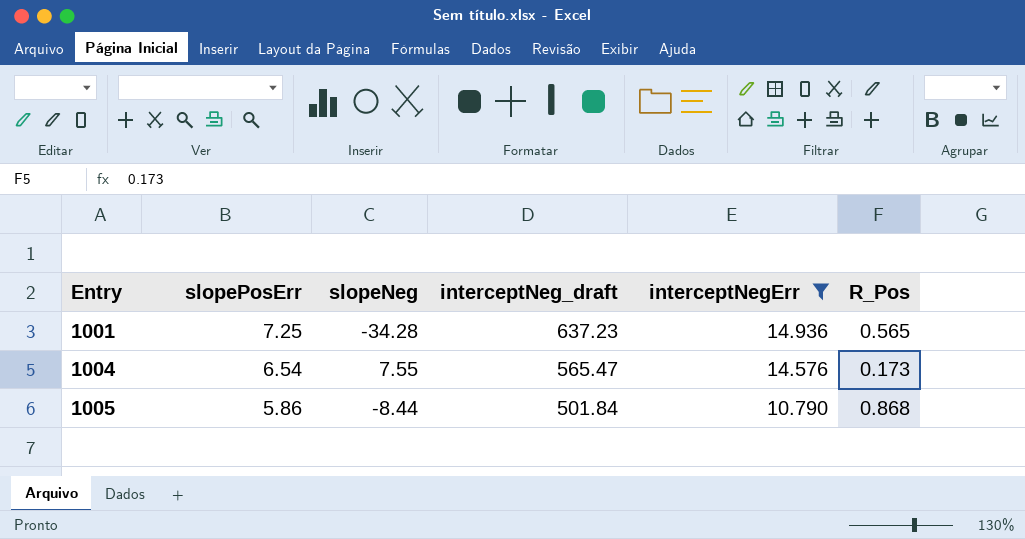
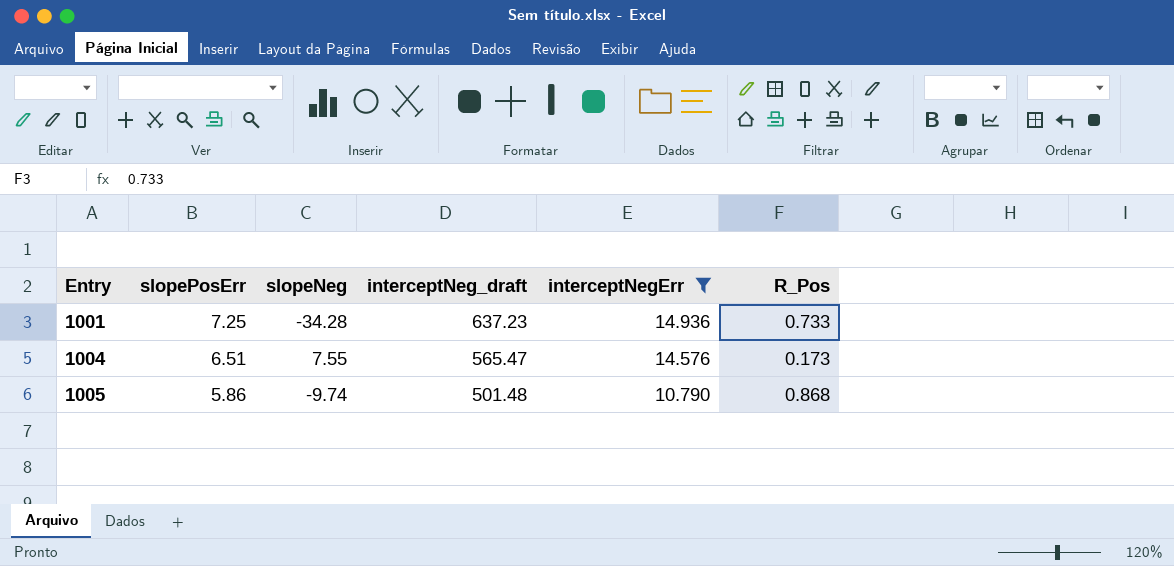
1001 | R_Pos: 0.565 -> 0.733
1004 | slopePosErr: 6.54 -> 6.51
1005 | slopeNeg: -8.44 -> -9.74
1005 | interceptNeg_draft: 501.84 -> 501.48

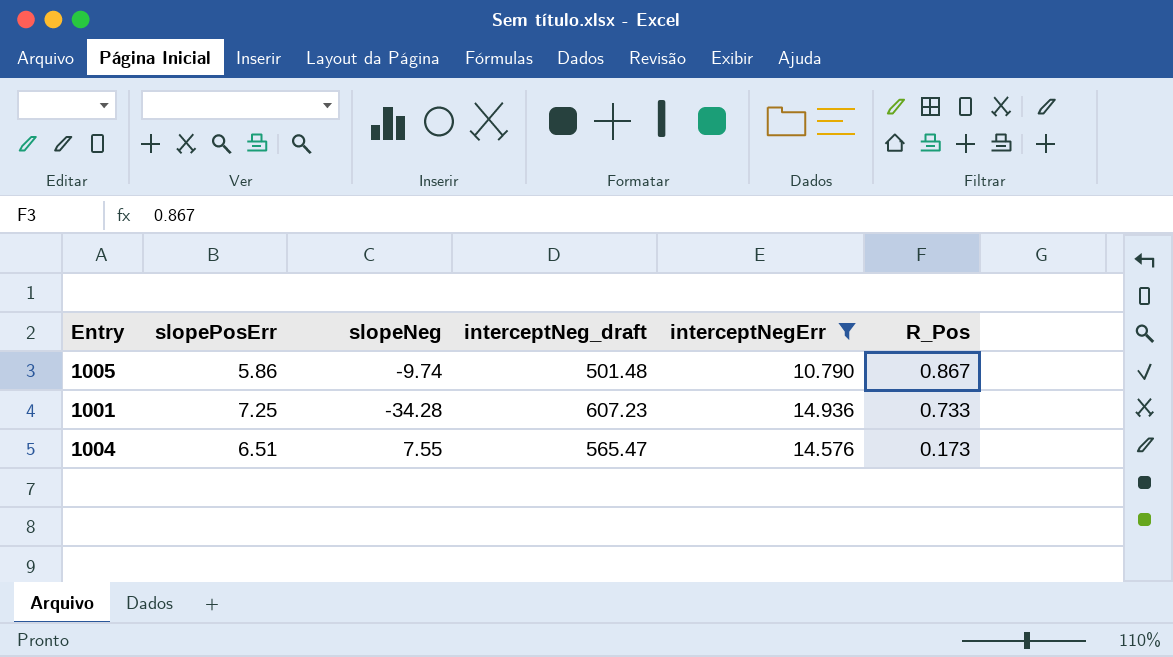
row order: Entry ascending -> R_Pos descending
1005 | R_Pos: 0.868 -> 0.867
1001 | interceptNeg_draft: 637.23 -> 607.23

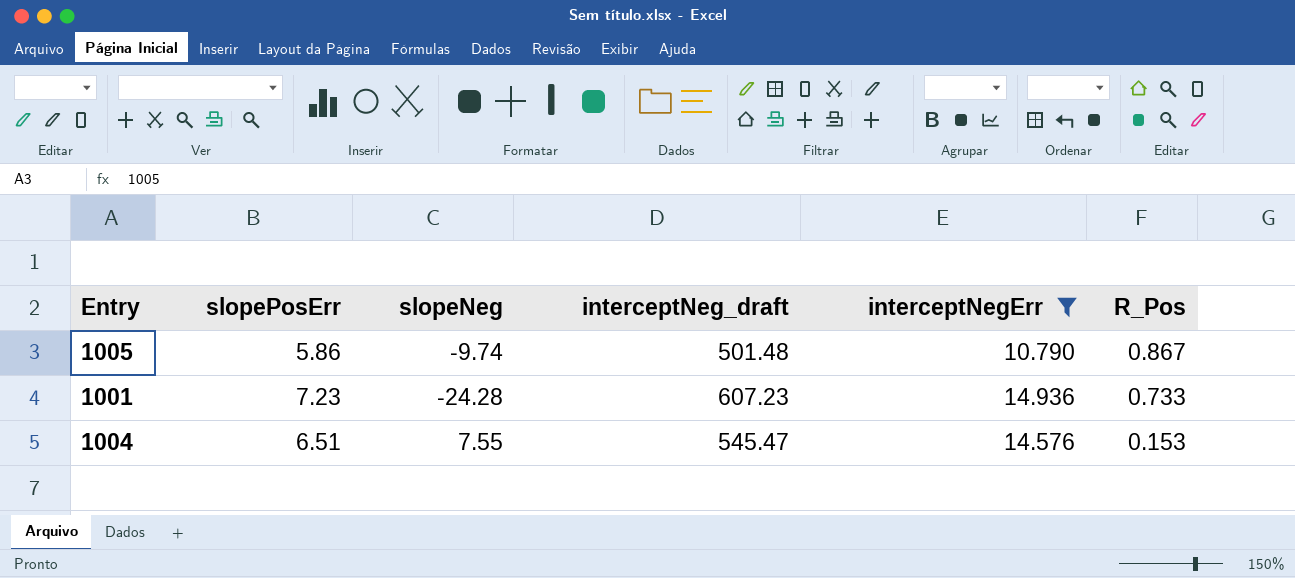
1001 | slopePosErr: 7.25 -> 7.23
1001 | slopeNeg: -34.28 -> -24.28
1004 | interceptNeg_draft: 565.47 -> 545.47
1004 | R_Pos: 0.173 -> 0.153

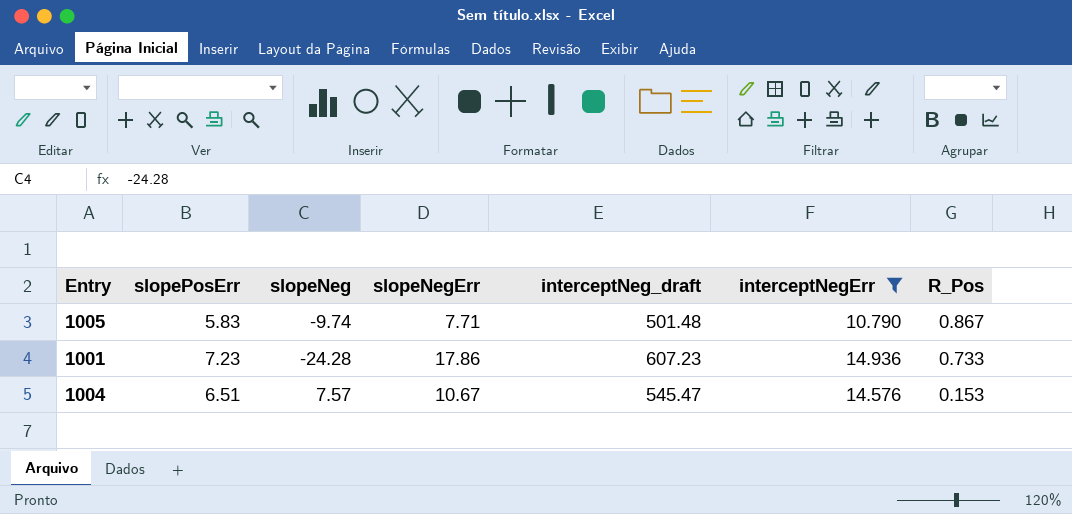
column slopeNegErr | position: none -> 4
1005 | slopePosErr: 5.86 -> 5.83
1004 | slopeNeg: 7.55 -> 7.57

